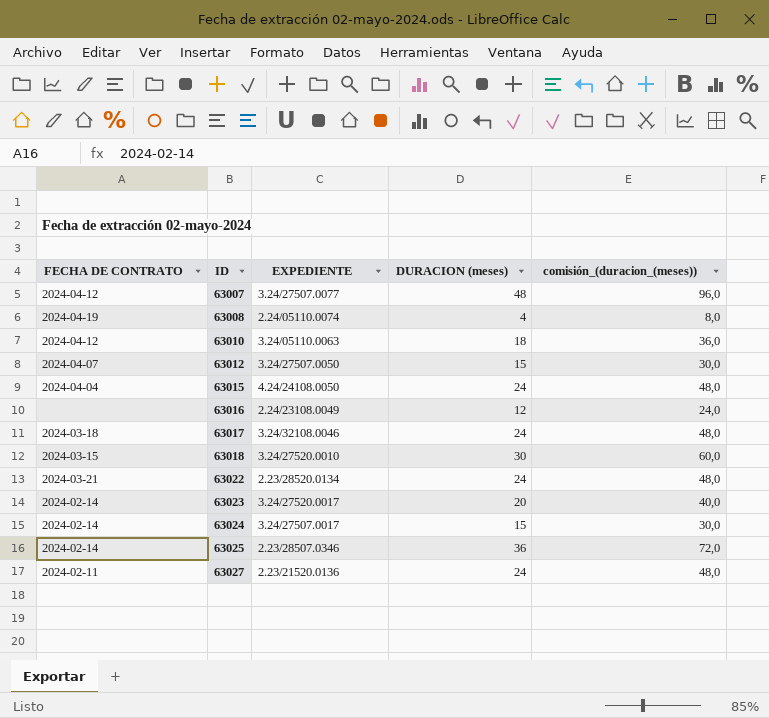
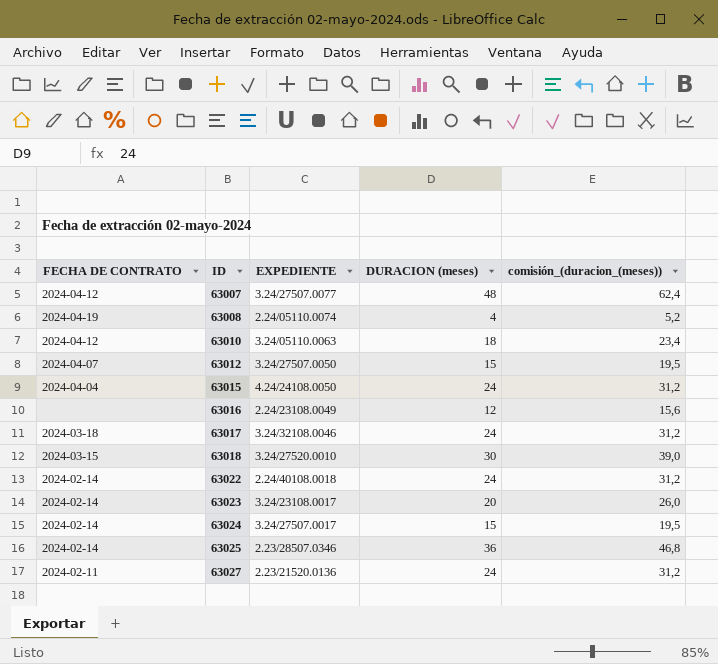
column comisión_(duracion_(meses)) | formula: [DURACION (meses)] * 2 -> [DURACION (meses)] * 1,3
63022 | FECHA DE CONTRATO: 2024-03-21 -> 2024-02-14
63022 | EXPEDIENTE: 2.23/28520.0134 -> 2.24/40108.0018
63023 | EXPEDIENTE: 3.24/27520.0017 -> 3.24/23108.0017

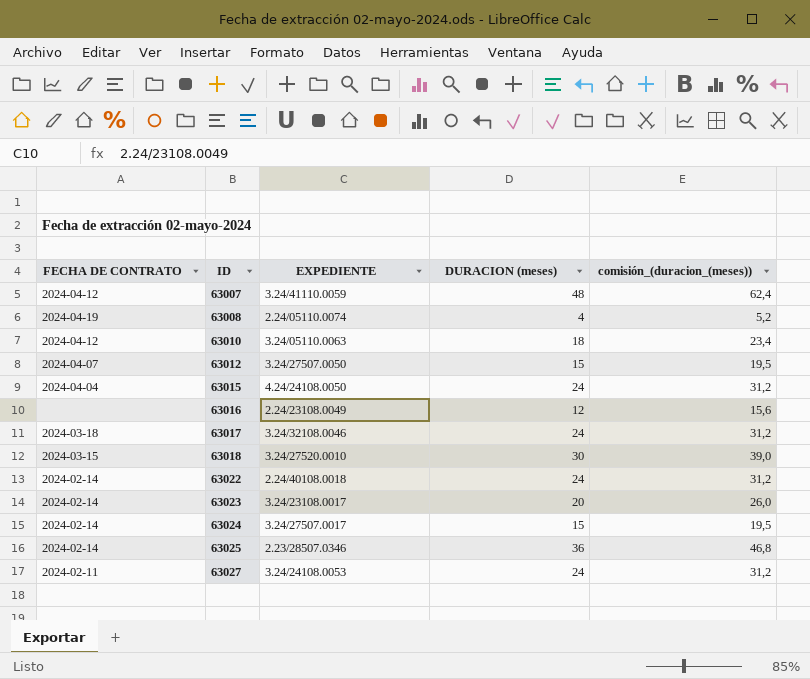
63007 | EXPEDIENTE: 3.24/27507.0077 -> 3.24/41110.0059
63027 | EXPEDIENTE: 2.23/21520.0136 -> 3.24/24108.0053

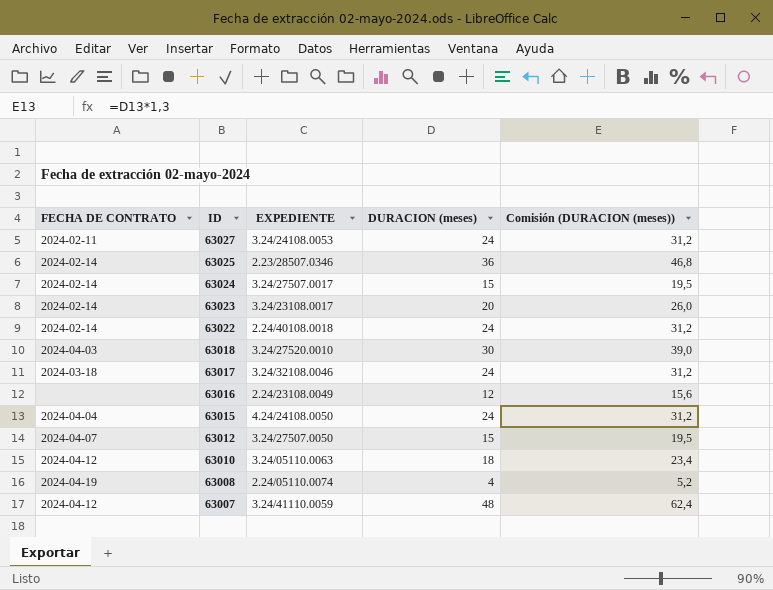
row order: ID ascending -> ID descending
column name: comisión_(duracion_(meses)) -> Comisión (DURACION (meses))
63018 | FECHA DE CONTRATO: 2024-03-15 -> 2024-04-03

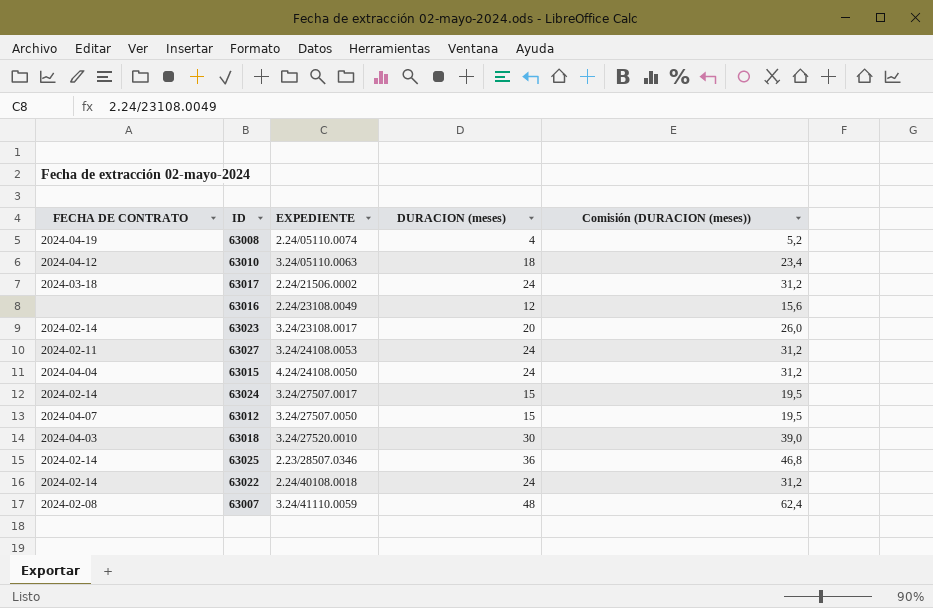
row order: ID descending -> EXPEDIENTE ascending
63017 | EXPEDIENTE: 3.24/32108.0046 -> 2.24/21506.0002
63007 | FECHA DE CONTRATO: 2024-04-12 -> 2024-02-08

